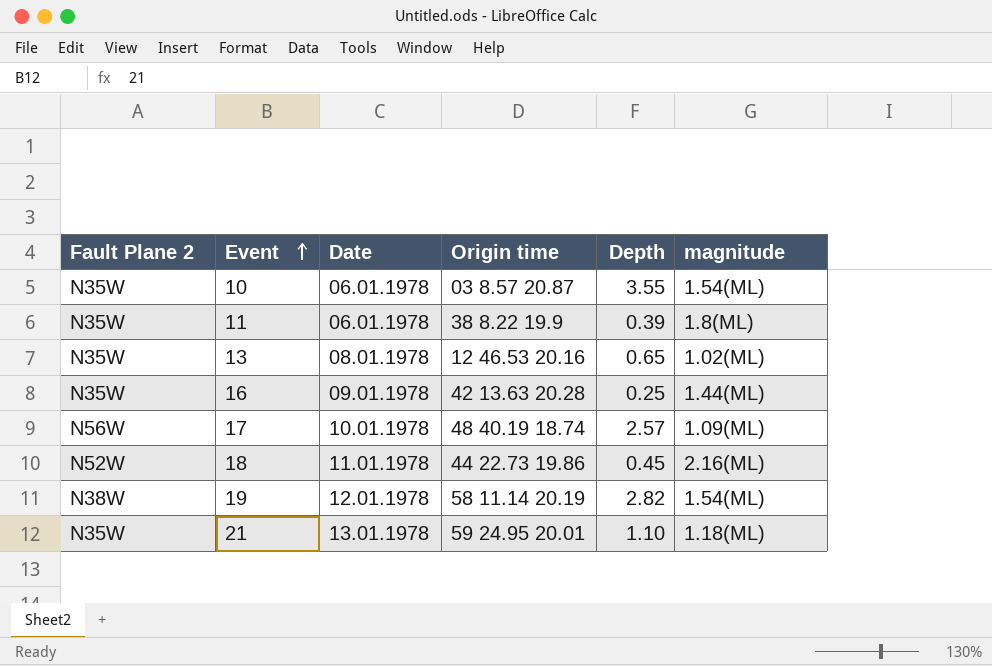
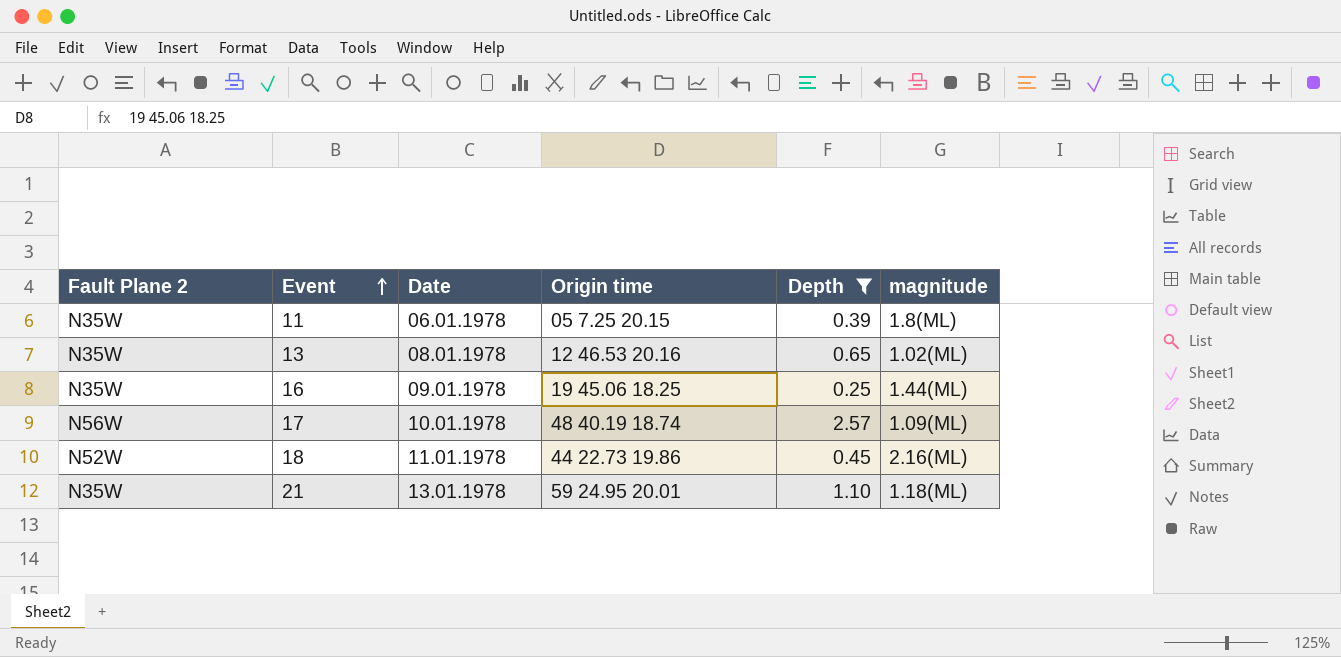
filter: none -> Depth <= 2.57
11 | Origin time: 38 8.22 19.9 -> 05 7.25 20.15
16 | Origin time: 42 13.63 20.28 -> 19 45.06 18.25

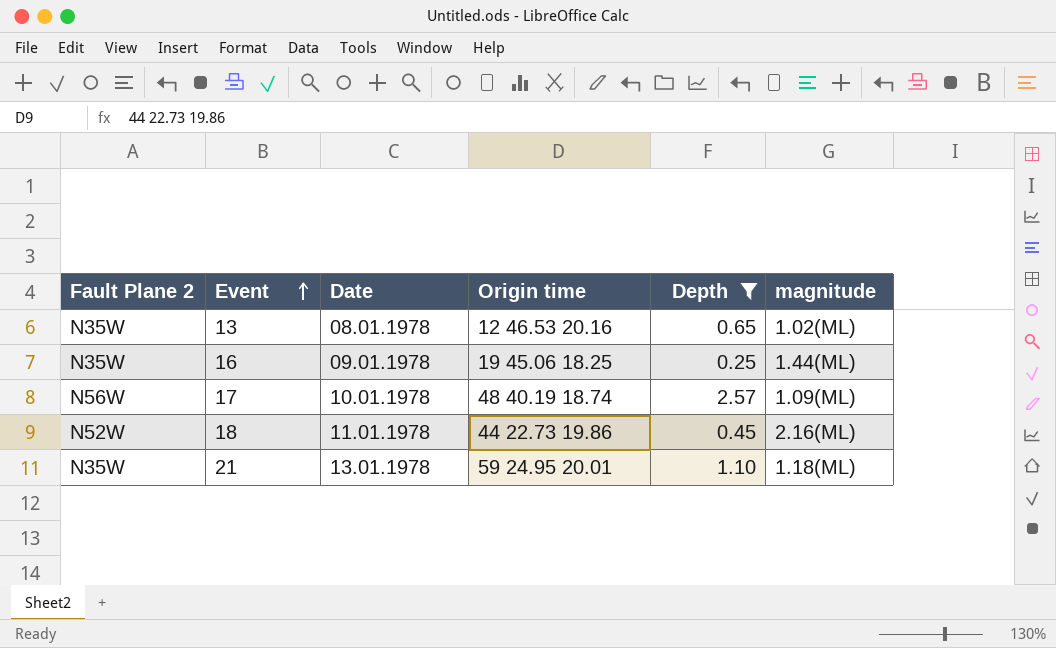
row 11: N35W | 06.01.1978 | 05 7.25 20.15 | 0.39 | 1.8(ML) -> none

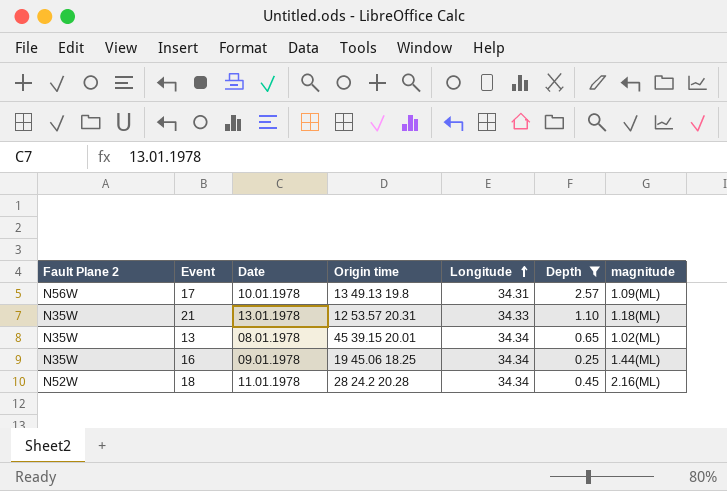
row order: Event ascending -> Longitude ascending
column Longitude | position: none -> 5
17 | Origin time: 48 40.19 18.74 -> 13 49.13 19.8
21 | Origin time: 59 24.95 20.01 -> 12 53.57 20.31
13 | Origin time: 12 46.53 20.16 -> 45 39.15 20.01
18 | Origin time: 44 22.73 19.86 -> 28 24.2 20.28

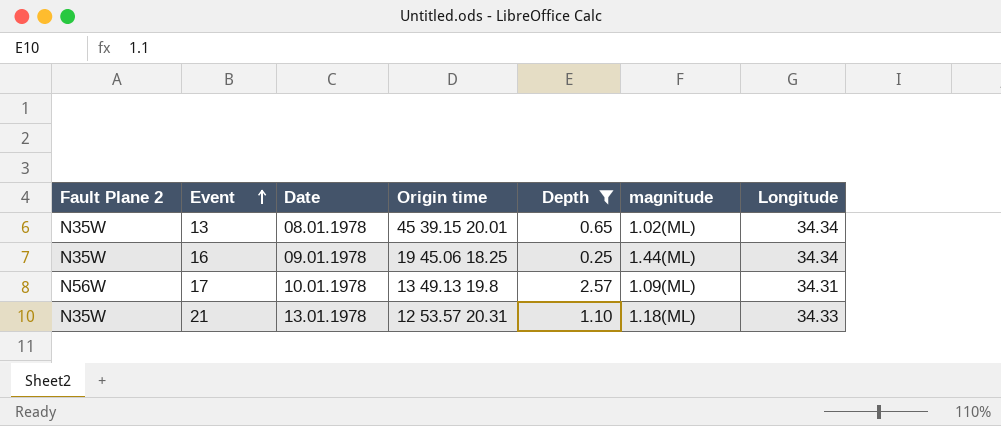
row order: Longitude ascending -> Event ascending
column Longitude | position: 5 -> 7
row 18: N52W | 11.01.1978 | 28 24.2 20.28 | 34.34 | 0.45 | 2.16(ML) -> none

